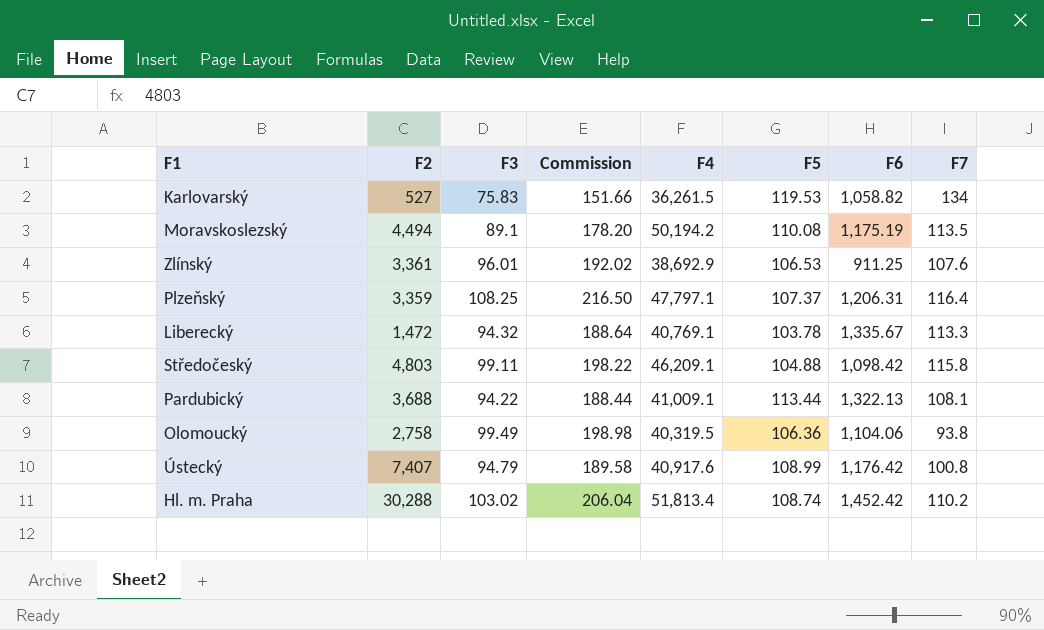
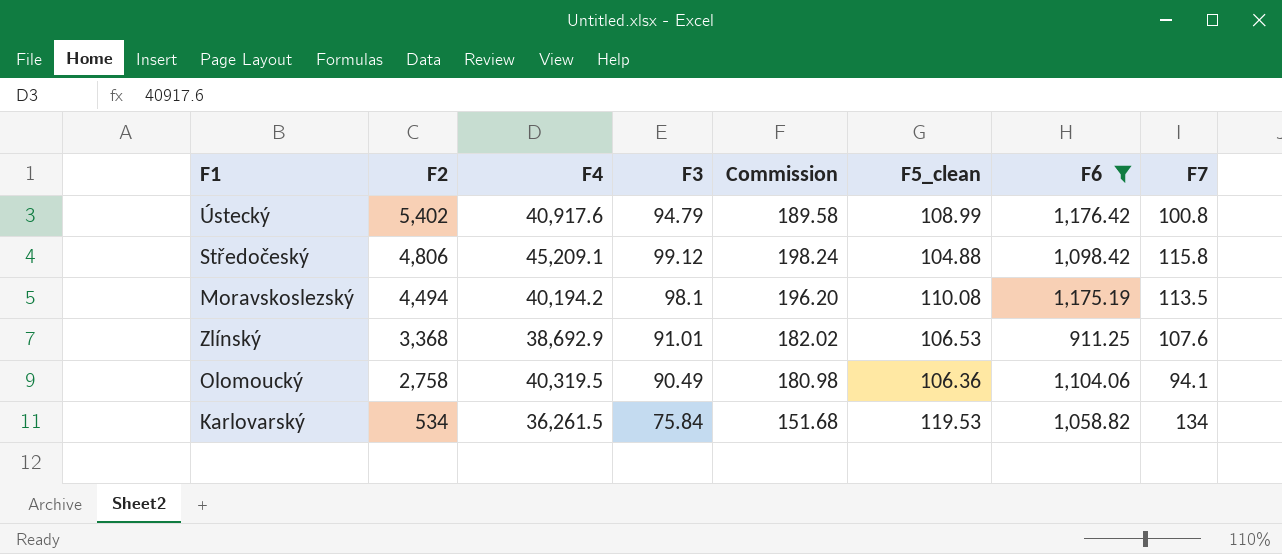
filter: none -> F6 <= 1,176.42
row order: none -> F2 descending
column F4 | position: 5 -> 3
column name: F5 -> F5_clean
Ústecký | F2: 7,407 -> 5,402
Středočeský | F2: 4,803 -> 4,806
Středočeský | F4: 46,209.1 -> 45,209.1
Středočeský | F3: 99.11 -> 99.12
Středočeský | Commission: 198.22 -> 198.24
Moravskoslezský | F4: 50,194.2 -> 40,194.2
Moravskoslezský | F3: 89.1 -> 98.1
Moravskoslezský | Commission: 178.20 -> 196.20
Zlínský | F2: 3,361 -> 3,368
Zlínský | F3: 96.01 -> 91.01
Zlínský | Commission: 192.02 -> 182.02
Olomoucký | F3: 99.49 -> 90.49
Olomoucký | Commission: 198.98 -> 180.98
Olomoucký | F7: 93.8 -> 94.1
Karlovarský | F2: 527 -> 534
Karlovarský | F3: 75.83 -> 75.84
Karlovarský | Commission: 151.66 -> 151.68

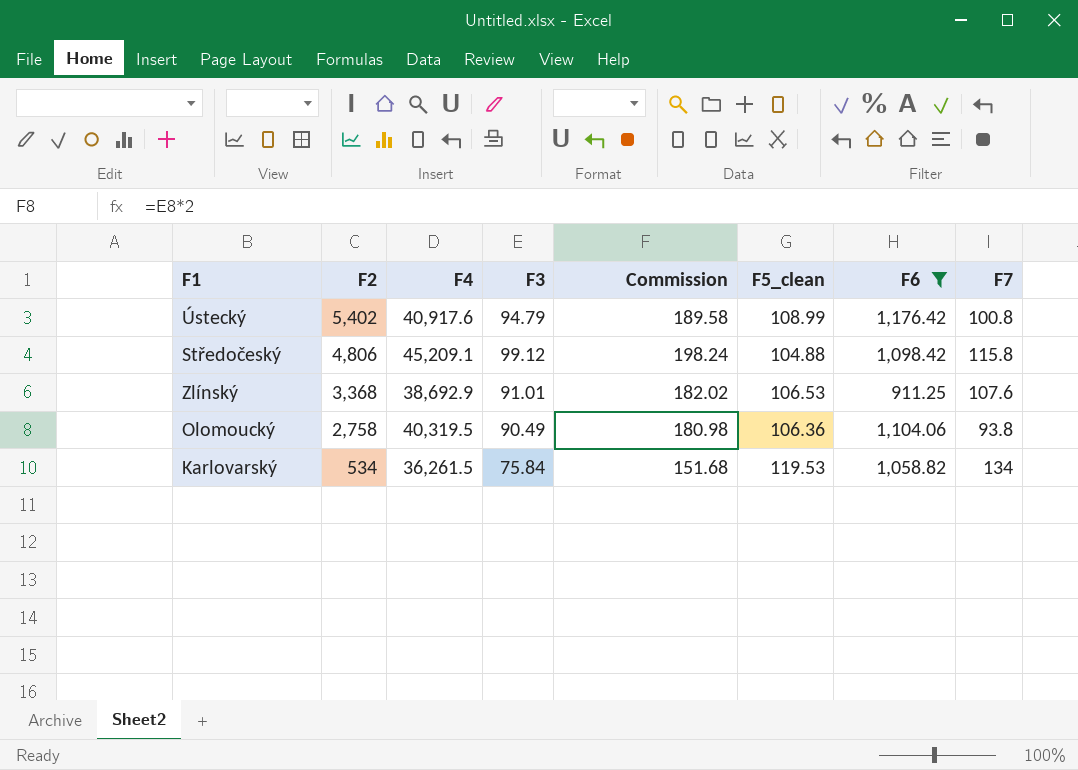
row Moravskoslezský: 4,494 | 40,194.2 | 98.1 | 196.20 | 110.08 | 1,175.19 | 113.5 -> none
Olomoucký | F7: 94.1 -> 93.8

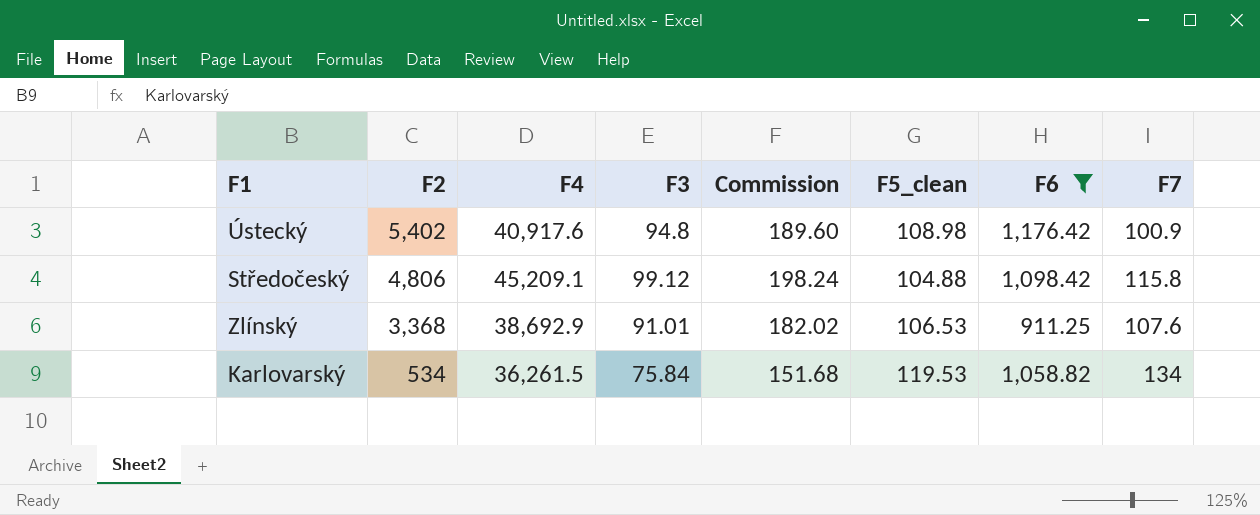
row Olomoucký: 2,758 | 40,319.5 | 90.49 | 180.98 | 106.36 | 1,104.06 | 93.8 -> none
Ústecký | F3: 94.79 -> 94.8
Ústecký | Commission: 189.58 -> 189.60
Ústecký | F5_clean: 108.99 -> 108.98
Ústecký | F7: 100.8 -> 100.9

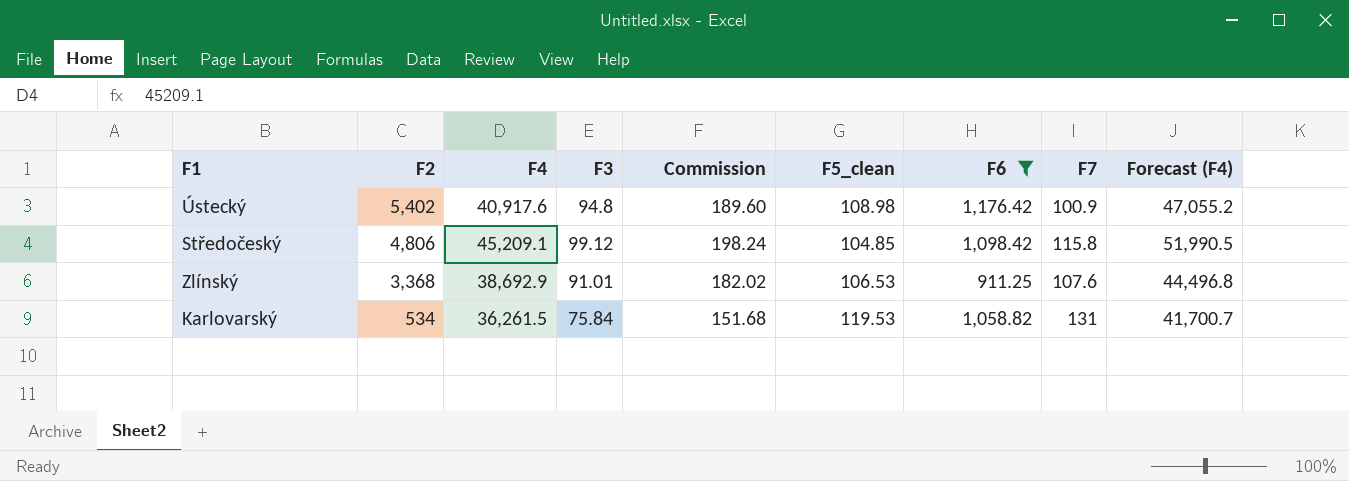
column Forecast (F4) | formula: none -> [F4] * 1.15
Středočeský | F5_clean: 104.88 -> 104.85
Karlovarský | F7: 134 -> 131

